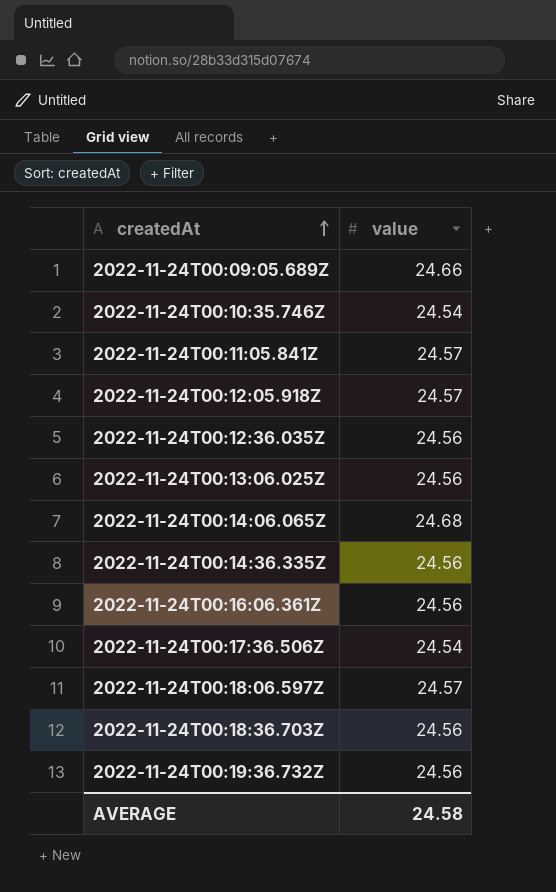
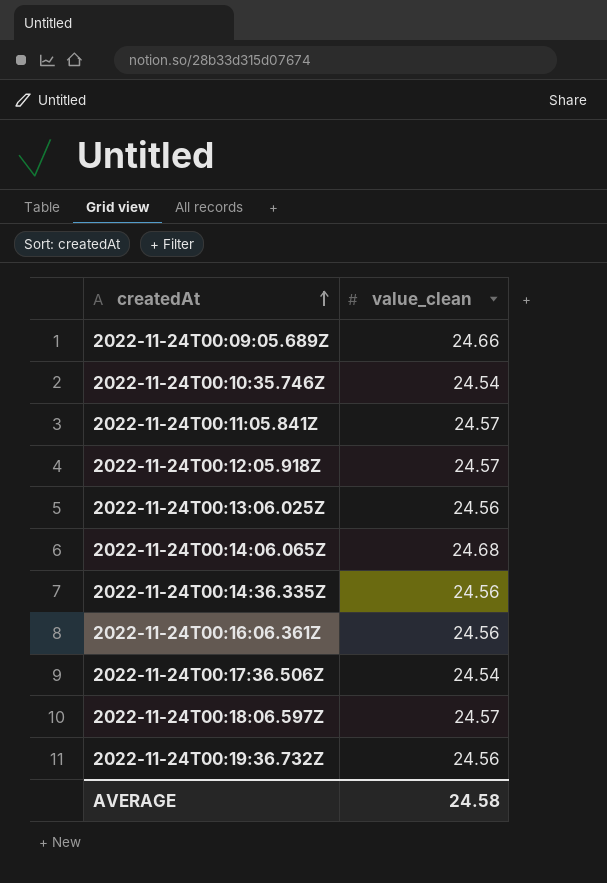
column name: value -> value_clean
row 2022-11-24T00:12:36.035Z: 24.56 -> none
row 2022-11-24T00:18:36.703Z: 24.56 -> none

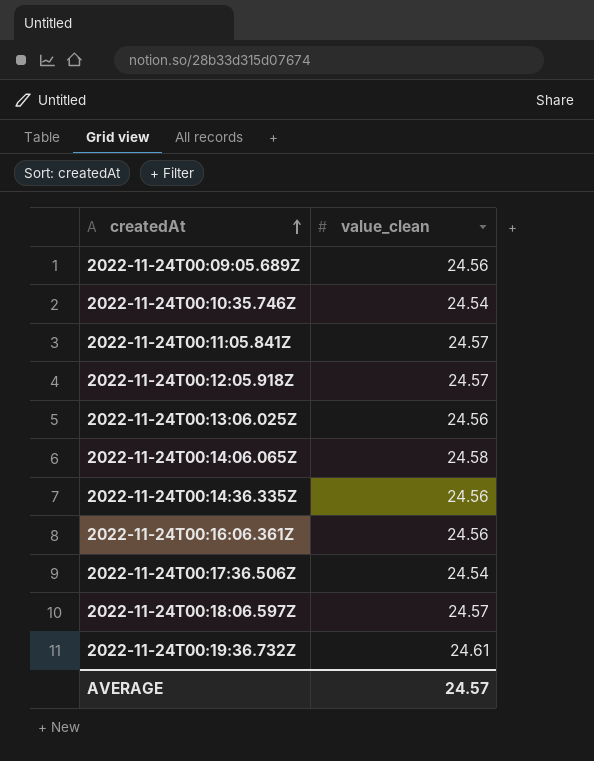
2022-11-24T00:09:05.689Z | value_clean: 24.66 -> 24.56
2022-11-24T00:14:06.065Z | value_clean: 24.68 -> 24.58
2022-11-24T00:19:36.732Z | value_clean: 24.56 -> 24.61
AVERAGE | value_clean: 24.58 -> 24.57

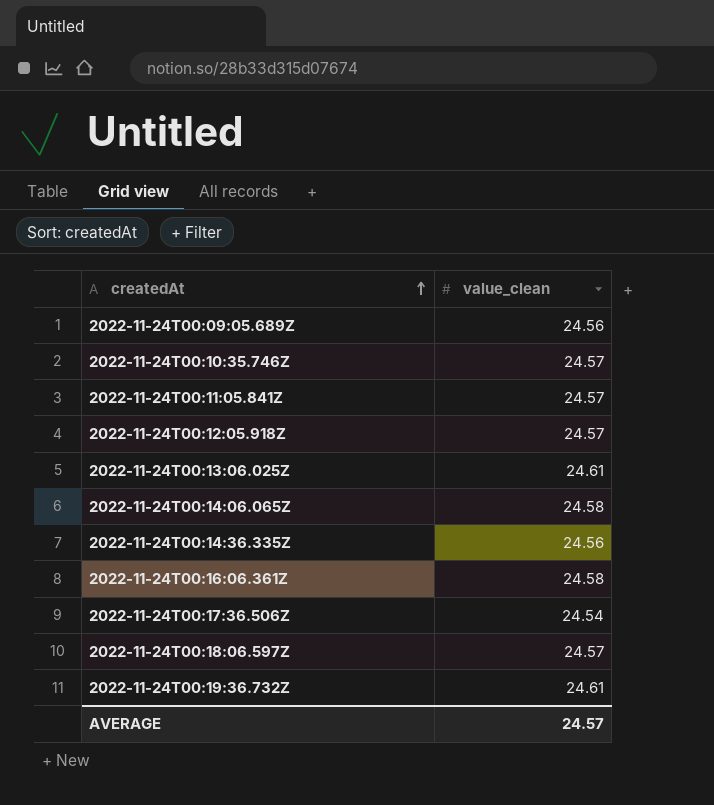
2022-11-24T00:10:35.746Z | value_clean: 24.54 -> 24.57
2022-11-24T00:13:06.025Z | value_clean: 24.56 -> 24.61
2022-11-24T00:16:06.361Z | value_clean: 24.56 -> 24.58

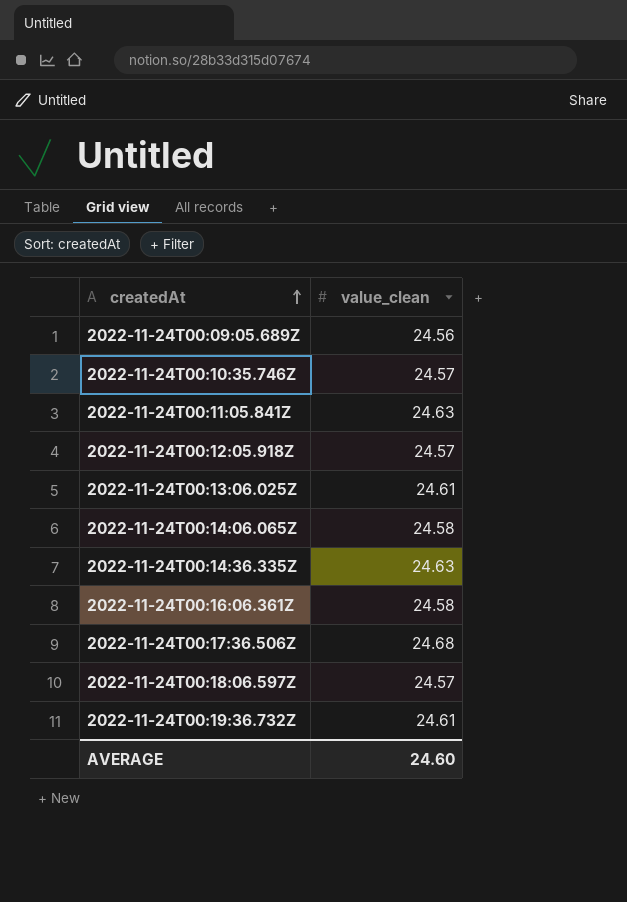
2022-11-24T00:11:05.841Z | value_clean: 24.57 -> 24.63
2022-11-24T00:14:36.335Z | value_clean: 24.56 -> 24.63
2022-11-24T00:17:36.506Z | value_clean: 24.54 -> 24.68
AVERAGE | value_clean: 24.57 -> 24.60

